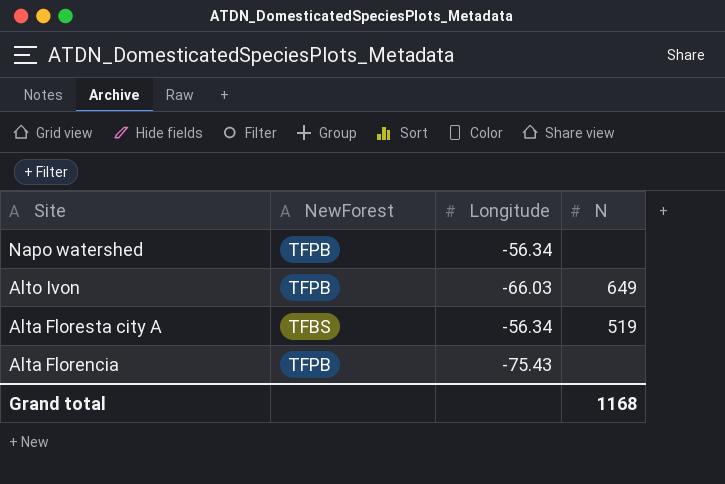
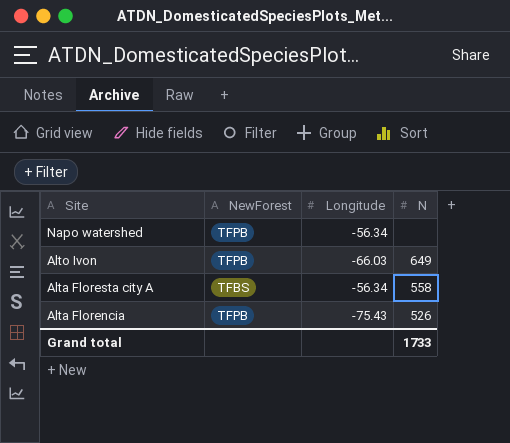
Alta Floresta city A | N: 519 -> 558
Alta Florencia | N: none -> 526
Grand total | N: 1168 -> 1733

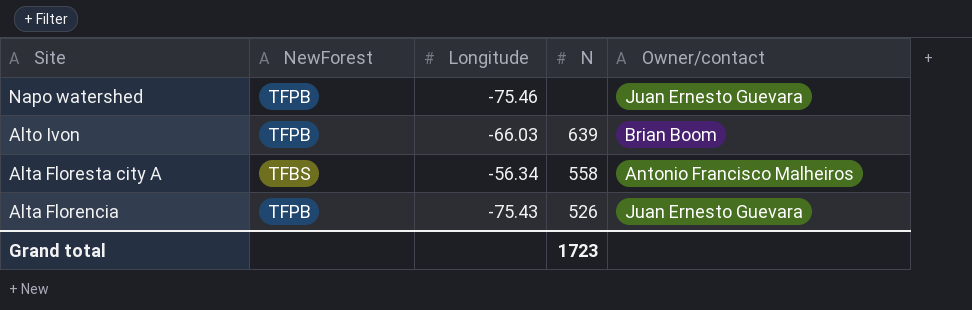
column Owner/contact | position: none -> 5
Napo watershed | Longitude: -56.34 -> -75.46
Alto Ivon | N: 649 -> 639
Grand total | N: 1733 -> 1723

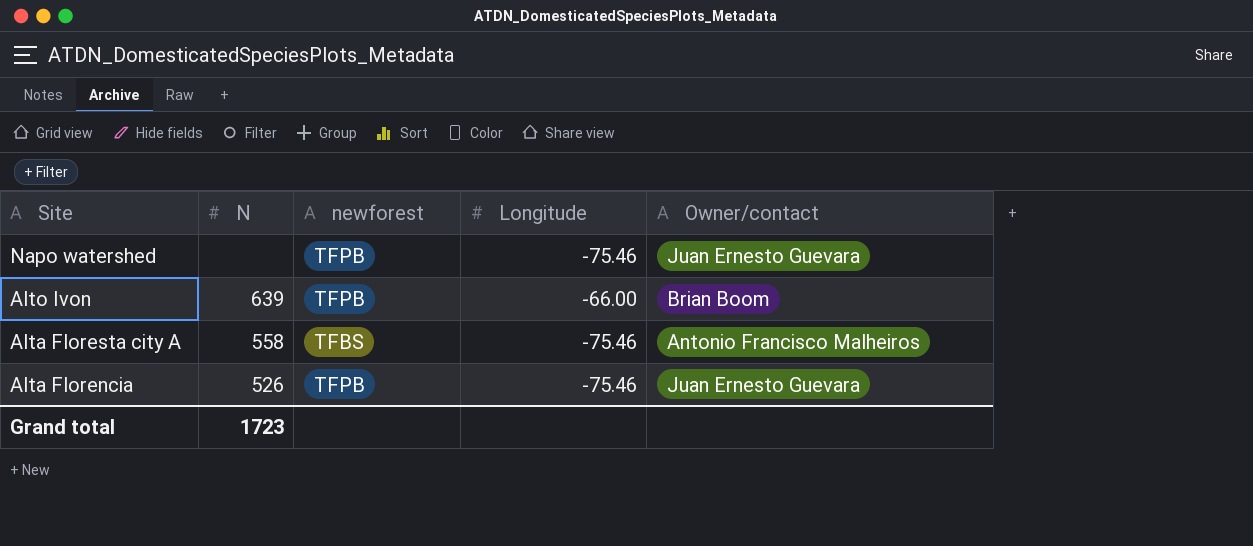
column N | position: 4 -> 2
column name: NewForest -> newforest
Alto Ivon | Longitude: -66.03 -> -66.00
Alta Floresta city A | Longitude: -56.34 -> -75.46
Alta Florencia | Longitude: -75.43 -> -75.46

